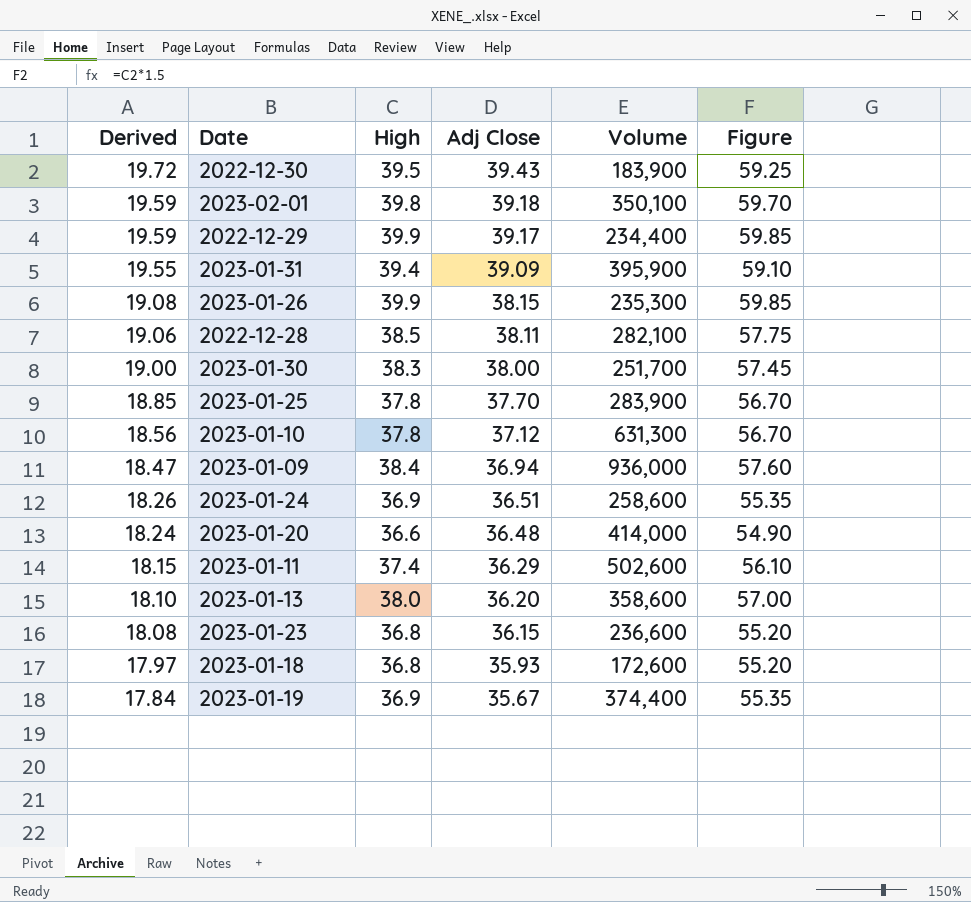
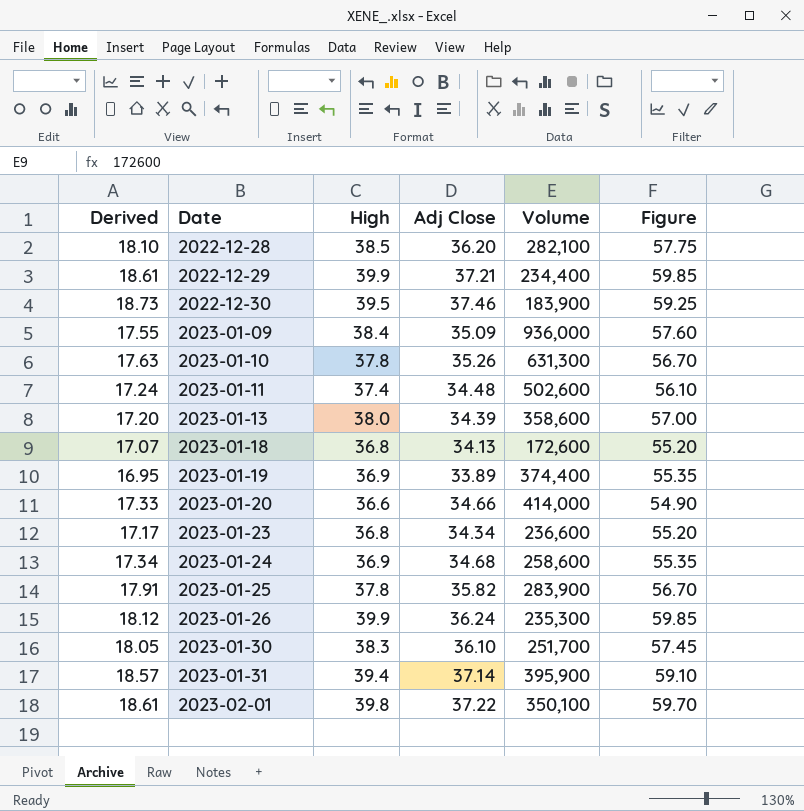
row order: Derived descending -> Date ascending
2022-12-28 | Derived: 19.06 -> 18.10
2022-12-28 | Adj Close: 38.11 -> 36.20
2022-12-29 | Derived: 19.59 -> 18.61
2022-12-29 | Adj Close: 39.17 -> 37.21
2022-12-30 | Derived: 19.72 -> 18.73
2022-12-30 | Adj Close: 39.43 -> 37.46
2023-01-09 | Derived: 18.47 -> 17.55
2023-01-09 | Adj Close: 36.94 -> 35.09
2023-01-10 | Derived: 18.56 -> 17.63
2023-01-10 | Adj Close: 37.12 -> 35.26
2023-01-11 | Derived: 18.15 -> 17.24
2023-01-11 | Adj Close: 36.29 -> 34.48
2023-01-13 | Derived: 18.10 -> 17.20
2023-01-13 | Adj Close: 36.20 -> 34.39
2023-01-18 | Derived: 17.97 -> 17.07
2023-01-18 | Adj Close: 35.93 -> 34.13
2023-01-19 | Derived: 17.84 -> 16.95
2023-01-19 | Adj Close: 35.67 -> 33.89
2023-01-20 | Derived: 18.24 -> 17.33
2023-01-20 | Adj Close: 36.48 -> 34.66
2023-01-23 | Derived: 18.08 -> 17.17
2023-01-23 | Adj Close: 36.15 -> 34.34
2023-01-24 | Derived: 18.26 -> 17.34
2023-01-24 | Adj Close: 36.51 -> 34.68
2023-01-25 | Derived: 18.85 -> 17.91
2023-01-25 | Adj Close: 37.70 -> 35.82
2023-01-26 | Derived: 19.08 -> 18.12
2023-01-26 | Adj Close: 38.15 -> 36.24
2023-01-30 | Derived: 19.00 -> 18.05
2023-01-30 | Adj Close: 38.00 -> 36.10
2023-01-31 | Derived: 19.55 -> 18.57
2023-01-31 | Adj Close: 39.09 -> 37.14
2023-02-01 | Derived: 19.59 -> 18.61
2023-02-01 | Adj Close: 39.18 -> 37.22

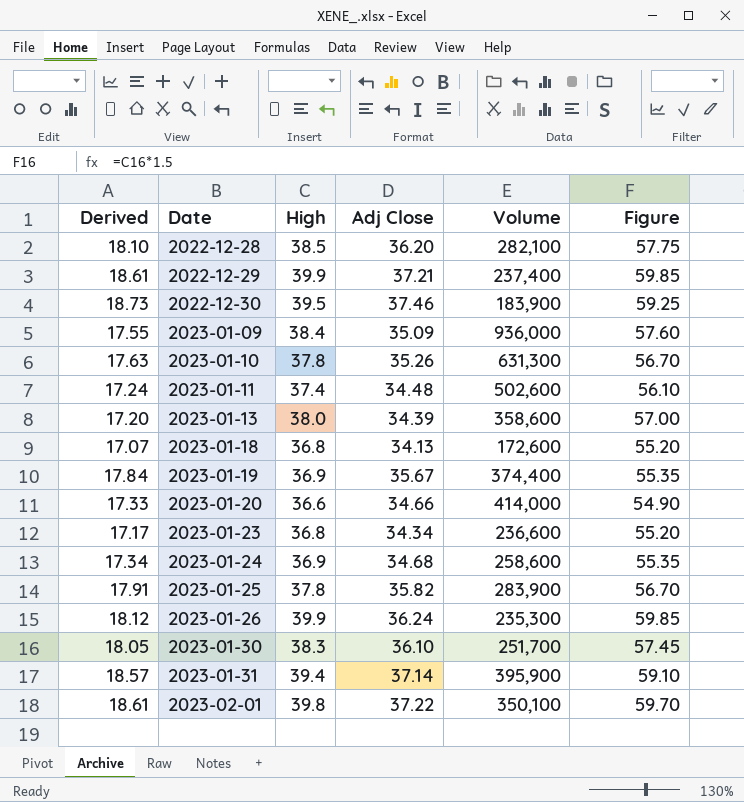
2022-12-29 | Volume: 234,400 -> 237,400
2023-01-19 | Derived: 16.95 -> 17.84
2023-01-19 | Adj Close: 33.89 -> 35.67

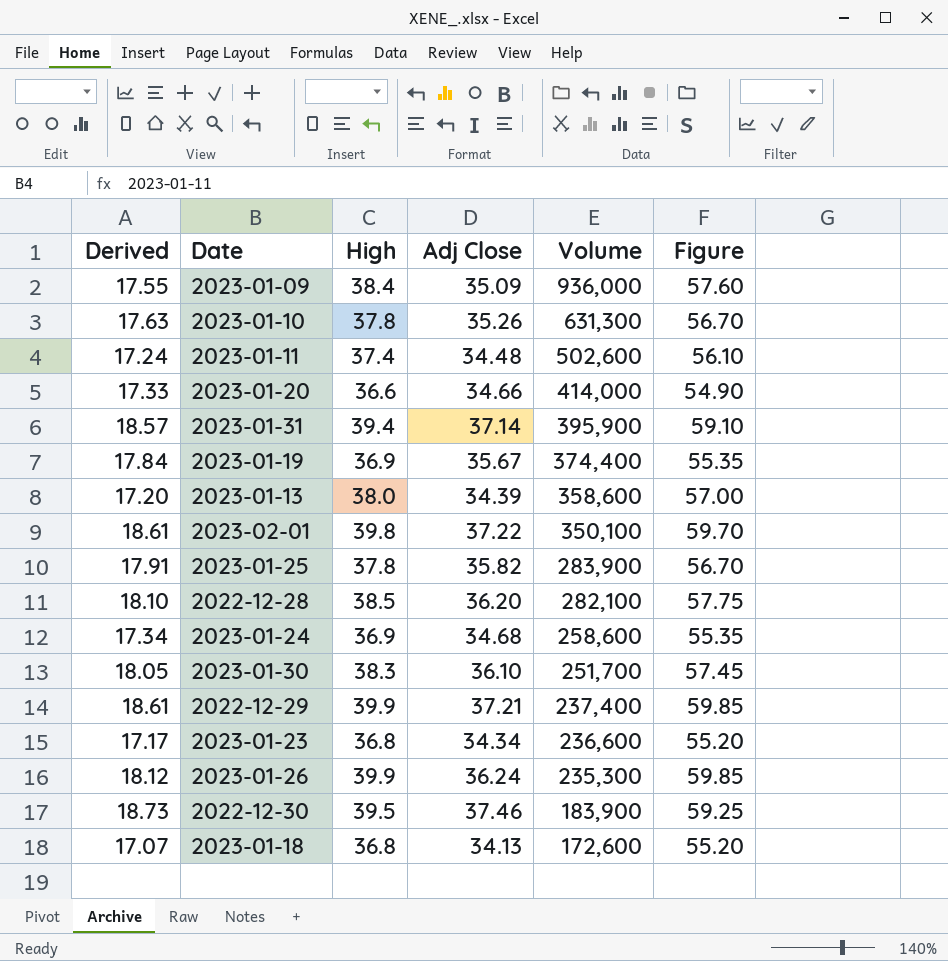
row order: Date ascending -> Volume descending

